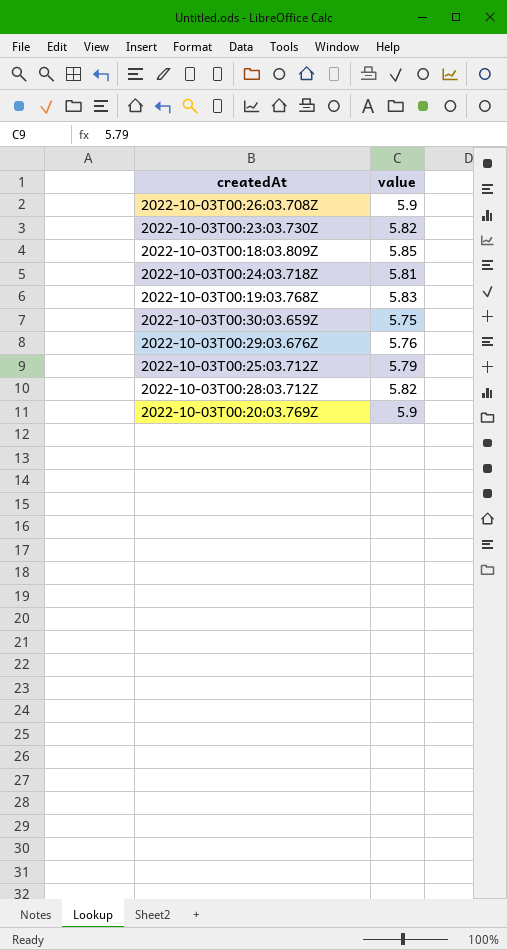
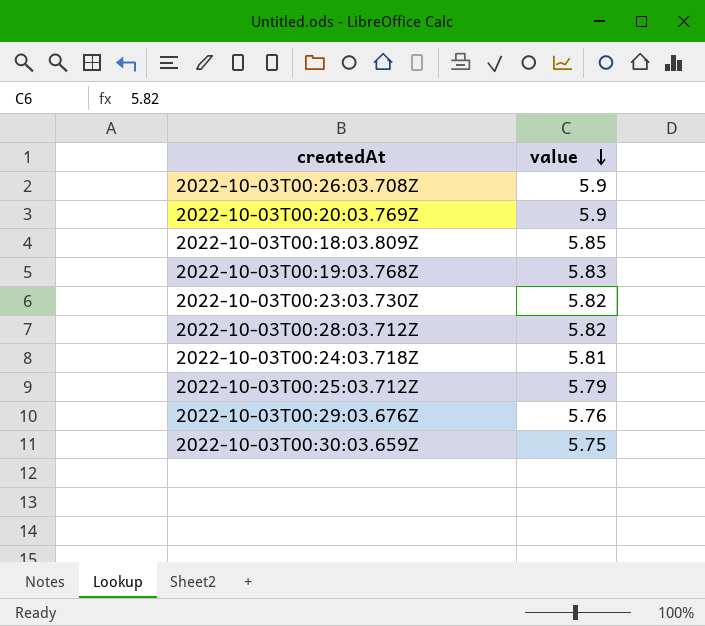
row order: none -> value descending

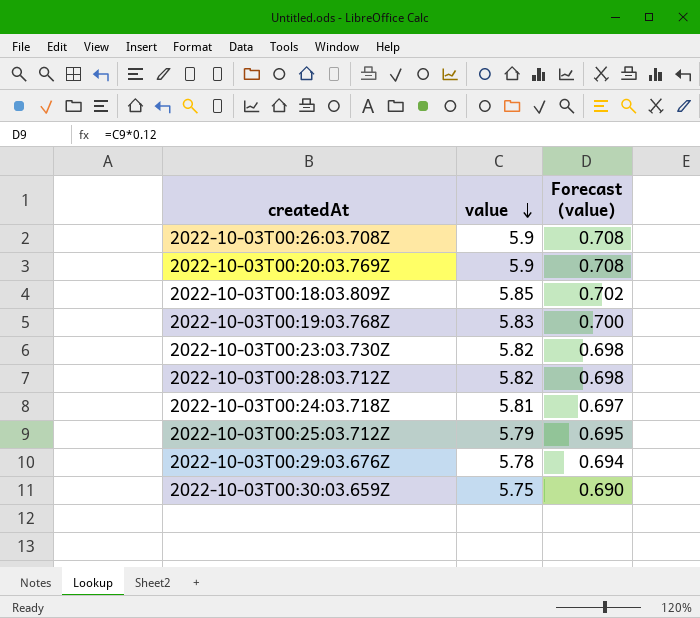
column Forecast (value) | formula: none -> [value] * 0.12
2022-10-03T00:29:03.676Z | value: 5.76 -> 5.78

